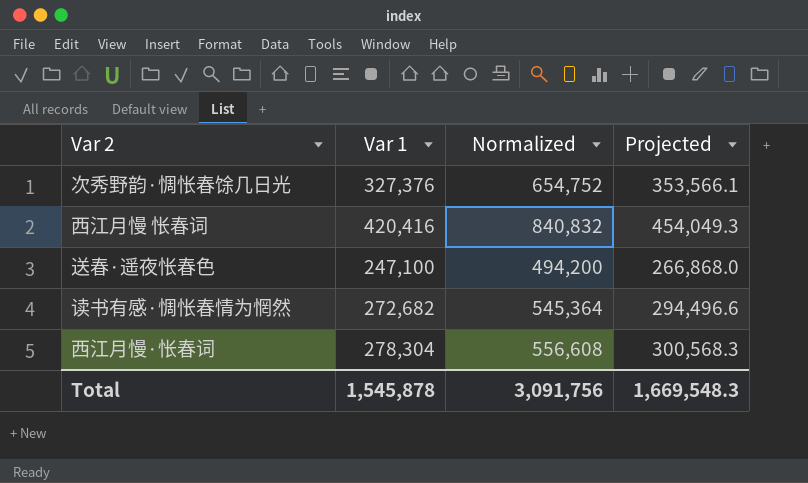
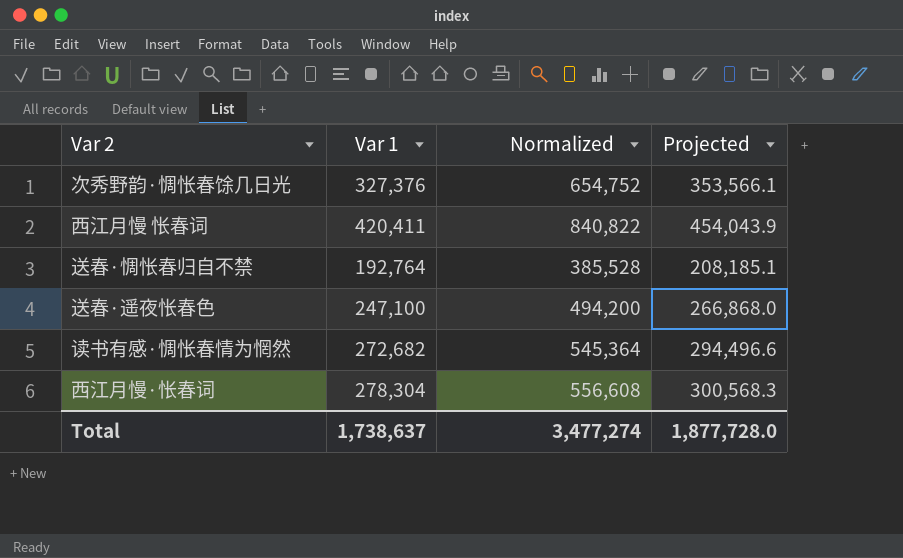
西江月慢 怅春词 | Var 1: 420,416 -> 420,411
西江月慢 怅春词 | Normalized: 840,832 -> 840,822
西江月慢 怅春词 | Projected: 454,049.3 -> 454,043.9
row 送春·惆怅春归自不禁: none -> 192,764 | 385,528 | 208,185.1
Total | Var 1: 1,545,878 -> 1,738,637
Total | Normalized: 3,091,756 -> 3,477,274
Total | Projected: 1,669,548.3 -> 1,877,728.0

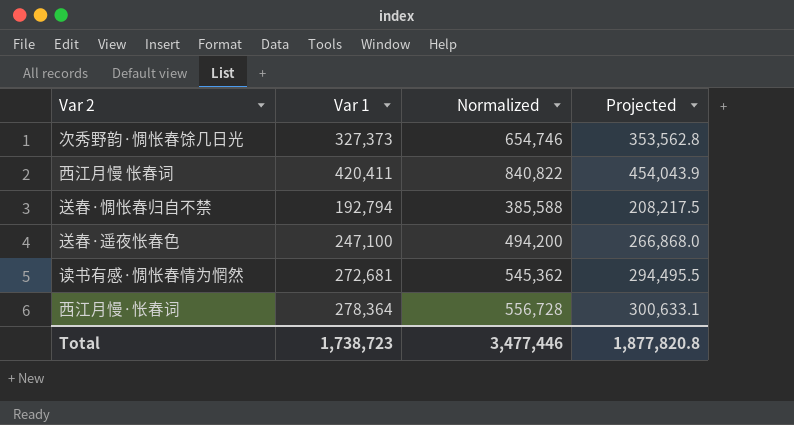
次秀野韵·惆怅春馀几日光 | Var 1: 327,376 -> 327,373
次秀野韵·惆怅春馀几日光 | Normalized: 654,752 -> 654,746
次秀野韵·惆怅春馀几日光 | Projected: 353,566.1 -> 353,562.8
送春·惆怅春归自不禁 | Var 1: 192,764 -> 192,794
送春·惆怅春归自不禁 | Normalized: 385,528 -> 385,588
送春·惆怅春归自不禁 | Projected: 208,185.1 -> 208,217.5
读书有感·惆怅春情为惘然 | Var 1: 272,682 -> 272,681
读书有感·惆怅春情为惘然 | Normalized: 545,364 -> 545,362
读书有感·惆怅春情为惘然 | Projected: 294,496.6 -> 294,495.5
西江月慢·怅春词 | Var 1: 278,304 -> 278,364
西江月慢·怅春词 | Normalized: 556,608 -> 556,728
西江月慢·怅春词 | Projected: 300,568.3 -> 300,633.1
Total | Var 1: 1,738,637 -> 1,738,723
Total | Normalized: 3,477,274 -> 3,477,446
Total | Projected: 1,877,728.0 -> 1,877,820.8

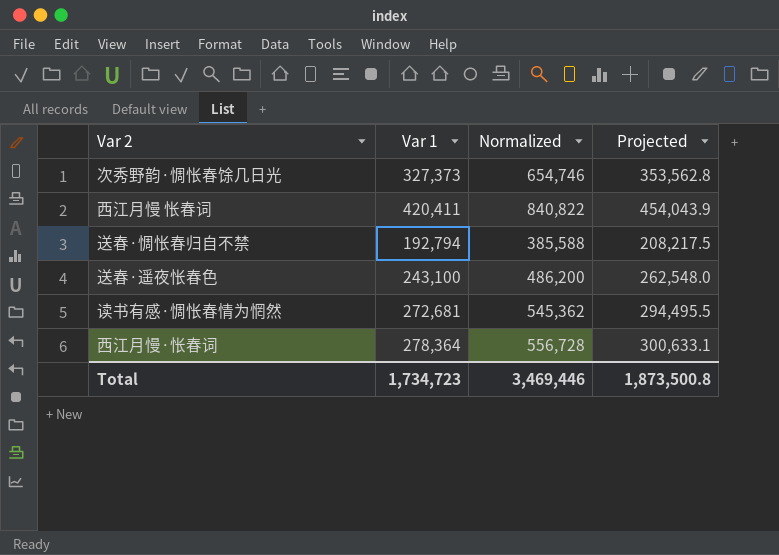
送春·遥夜怅春色 | Var 1: 247,100 -> 243,100
送春·遥夜怅春色 | Normalized: 494,200 -> 486,200
送春·遥夜怅春色 | Projected: 266,868.0 -> 262,548.0
Total | Var 1: 1,738,723 -> 1,734,723
Total | Normalized: 3,477,446 -> 3,469,446
Total | Projected: 1,877,820.8 -> 1,873,500.8

